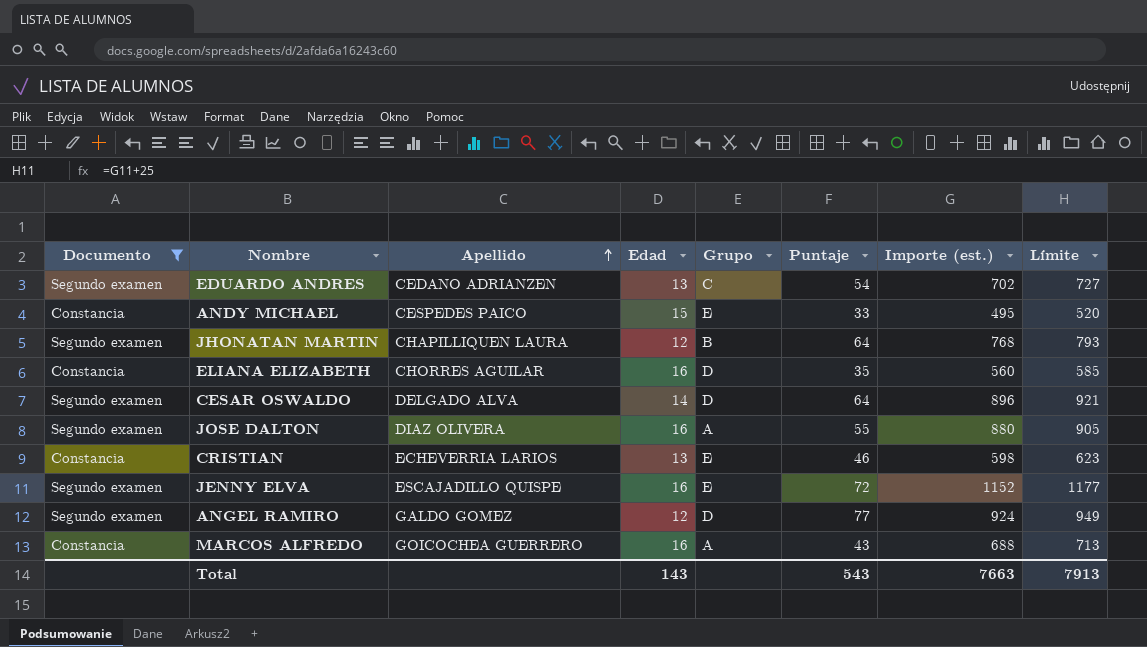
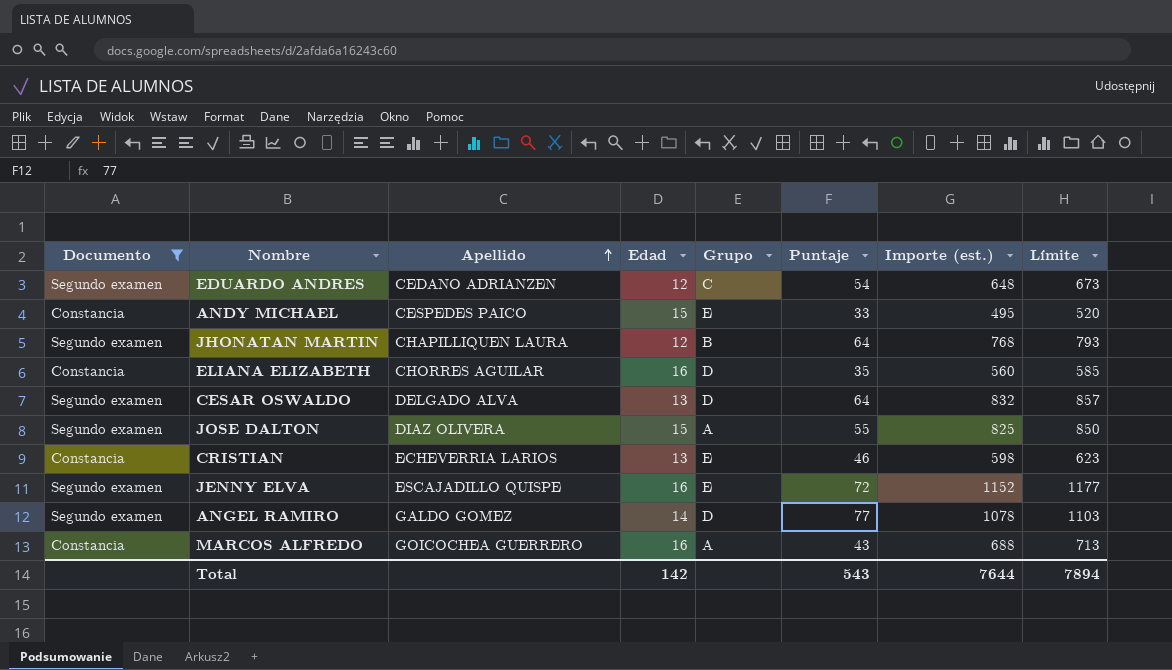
EDUARDO ANDRES | Edad: 13 -> 12
EDUARDO ANDRES | Importe (est.): 702 -> 648
EDUARDO ANDRES | Límite: 727 -> 673
CESAR OSWALDO | Edad: 14 -> 13
CESAR OSWALDO | Importe (est.): 896 -> 832
CESAR OSWALDO | Límite: 921 -> 857
JOSE DALTON | Edad: 16 -> 15
JOSE DALTON | Importe (est.): 880 -> 825
JOSE DALTON | Límite: 905 -> 850
ANGEL RAMIRO | Edad: 12 -> 14
ANGEL RAMIRO | Importe (est.): 924 -> 1078
ANGEL RAMIRO | Límite: 949 -> 1103
Total | Edad: 143 -> 142
Total | Importe (est.): 7663 -> 7644
Total | Límite: 7913 -> 7894

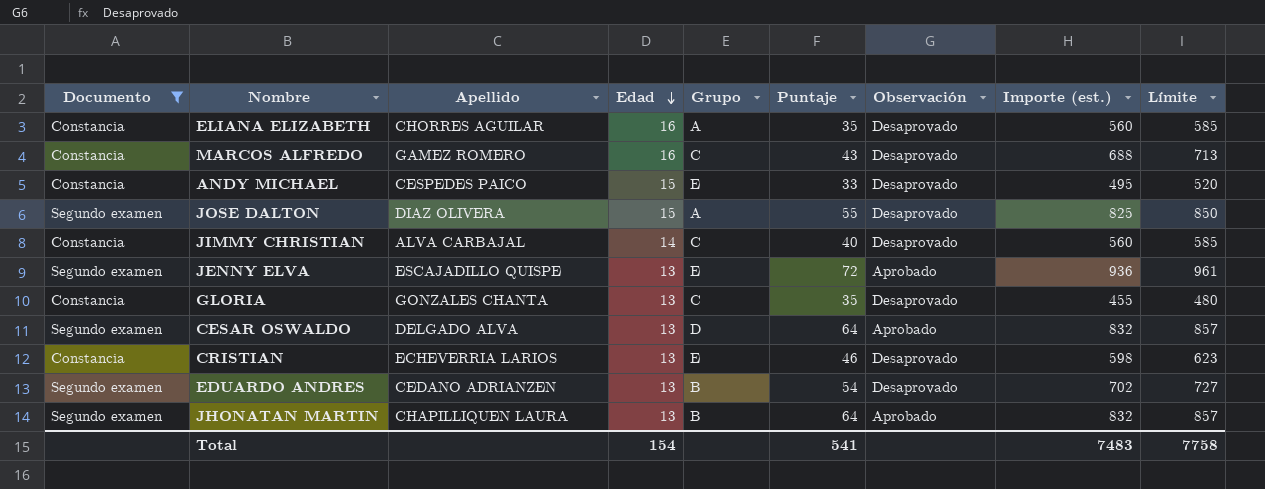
row order: Apellido ascending -> Edad descending
column Observación | position: none -> 7
row ANGEL RAMIRO: Segundo examen | GALDO GOMEZ | 14 | D | 77 | 1078 | 1103 -> none
ELIANA ELIZABETH | Grupo: D -> A
MARCOS ALFREDO | Apellido: GOICOCHEA GUERRERO -> GAMEZ ROMERO
MARCOS ALFREDO | Grupo: A -> C
row JIMMY CHRISTIAN: none -> Constancia | ALVA CARBAJAL | 14 | C | 40 | Desaprovado | 560 | 585
JENNY ELVA | Edad: 16 -> 13
JENNY ELVA | Importe (est.): 1152 -> 936
JENNY ELVA | Límite: 1177 -> 961
row GLORIA: none -> Constancia | GONZALES CHANTA | 13 | C | 35 | Desaprovado | 455 | 480
EDUARDO ANDRES | Edad: 12 -> 13
EDUARDO ANDRES | Grupo: C -> B
EDUARDO ANDRES | Importe (est.): 648 -> 702
EDUARDO ANDRES | Límite: 673 -> 727
JHONATAN MARTIN | Edad: 12 -> 13
JHONATAN MARTIN | Importe (est.): 768 -> 832
JHONATAN MARTIN | Límite: 793 -> 857
Total | Edad: 142 -> 154
Total | Puntaje: 543 -> 541
Total | Importe (est.): 7644 -> 7483
Total | Límite: 7894 -> 7758

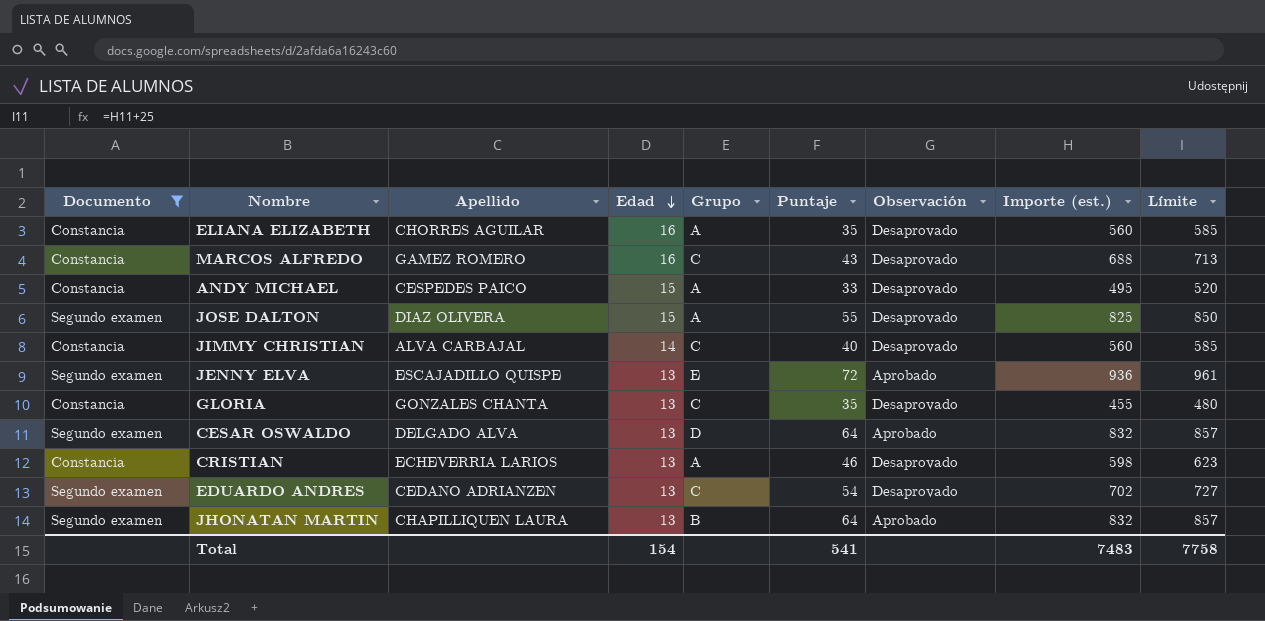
ANDY MICHAEL | Grupo: E -> A
CRISTIAN | Grupo: E -> A
EDUARDO ANDRES | Grupo: B -> C

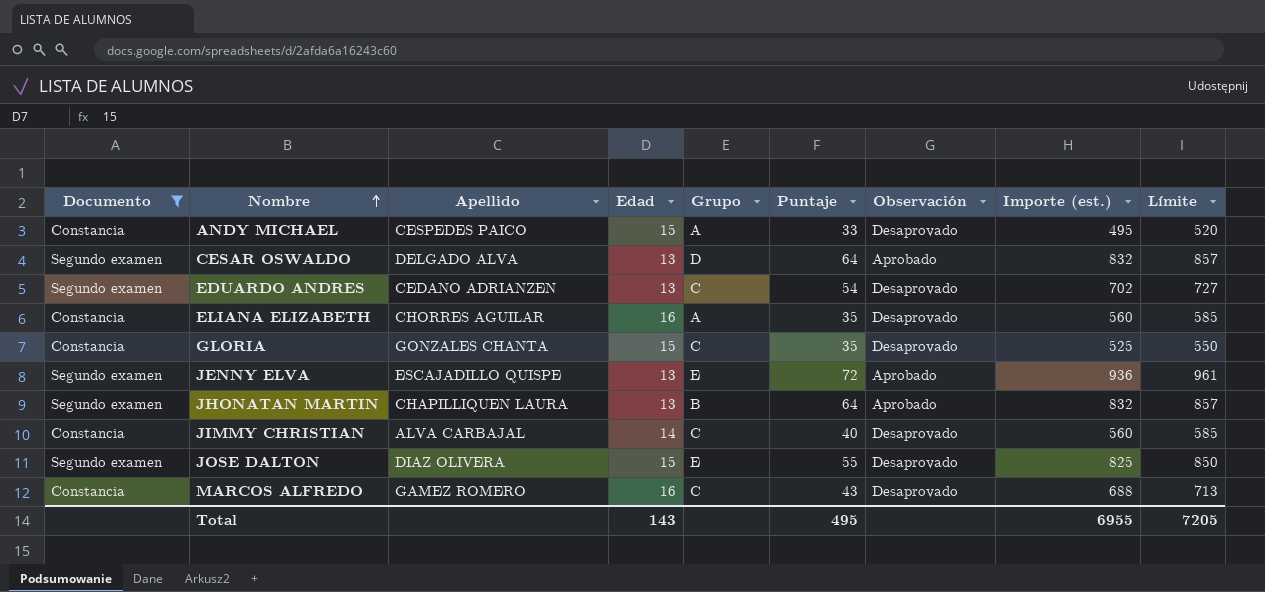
row order: Edad descending -> Nombre ascending
row CRISTIAN: Constancia | ECHEVERRIA LARIOS | 13 | A | 46 | Desaprovado | 598 | 623 -> none
GLORIA | Edad: 13 -> 15
GLORIA | Importe (est.): 455 -> 525
GLORIA | Límite: 480 -> 550
JOSE DALTON | Grupo: A -> E
Total | Edad: 154 -> 143
Total | Puntaje: 541 -> 495
Total | Importe (est.): 7483 -> 6955
Total | Límite: 7758 -> 7205

